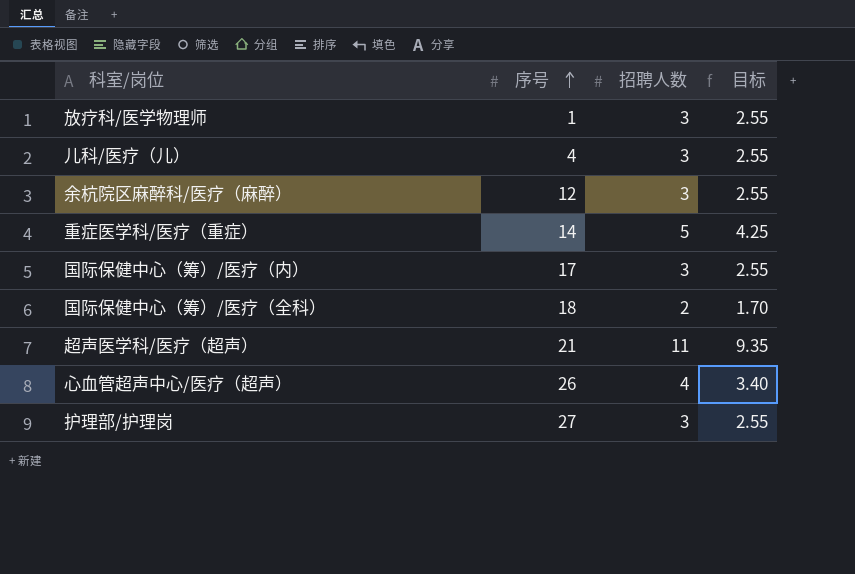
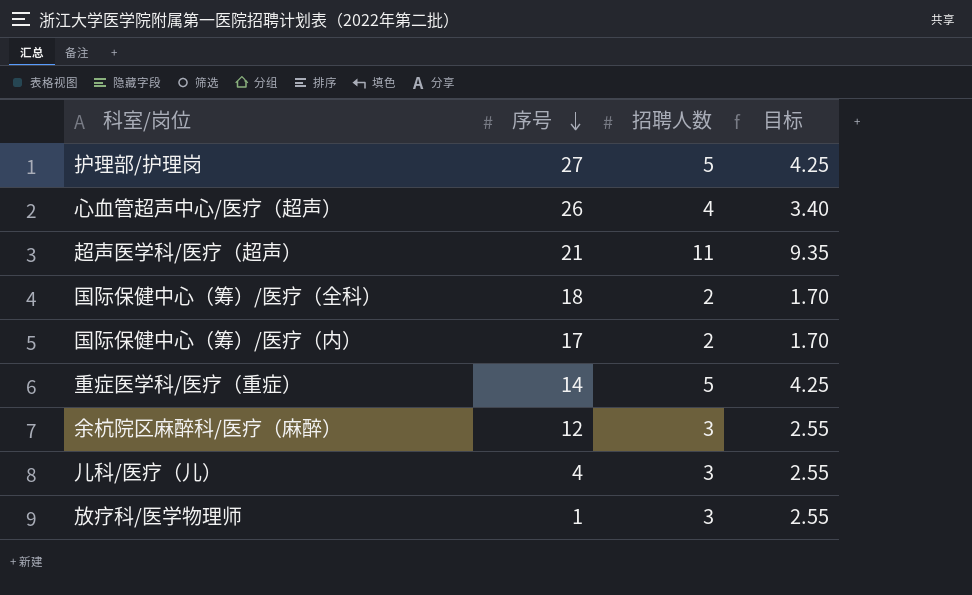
row order: 序号 ascending -> 序号 descending
护理部/护理岗 | 招聘人数: 3 -> 5
护理部/护理岗 | 目标: 2.55 -> 4.25
国际保健中心（筹）/医疗（内） | 招聘人数: 3 -> 2
国际保健中心（筹）/医疗（内） | 目标: 2.55 -> 1.70

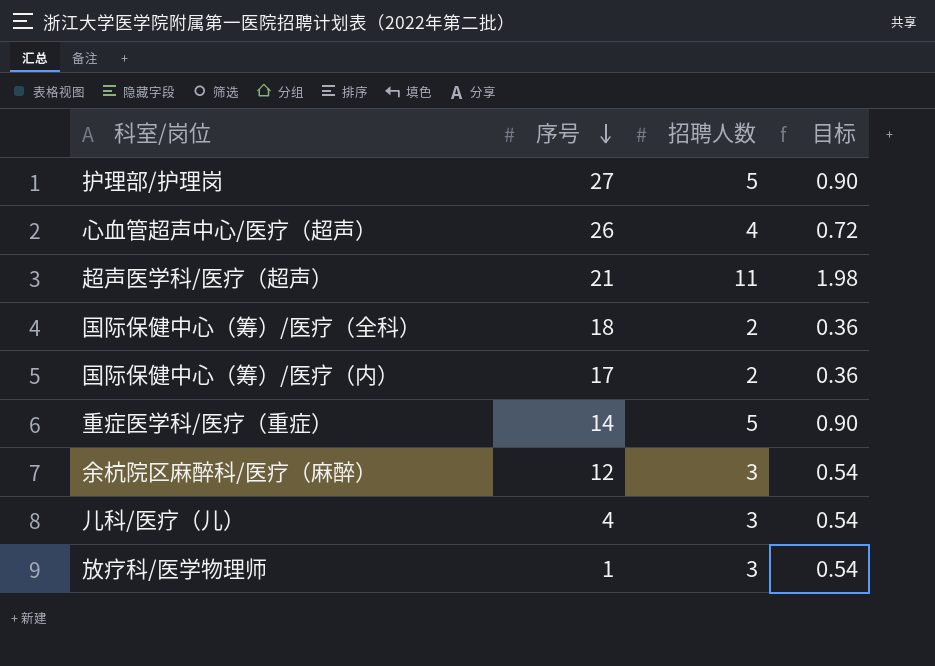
column 目标 | formula: [招聘人数] * 0.85 -> [招聘人数] * 0.18

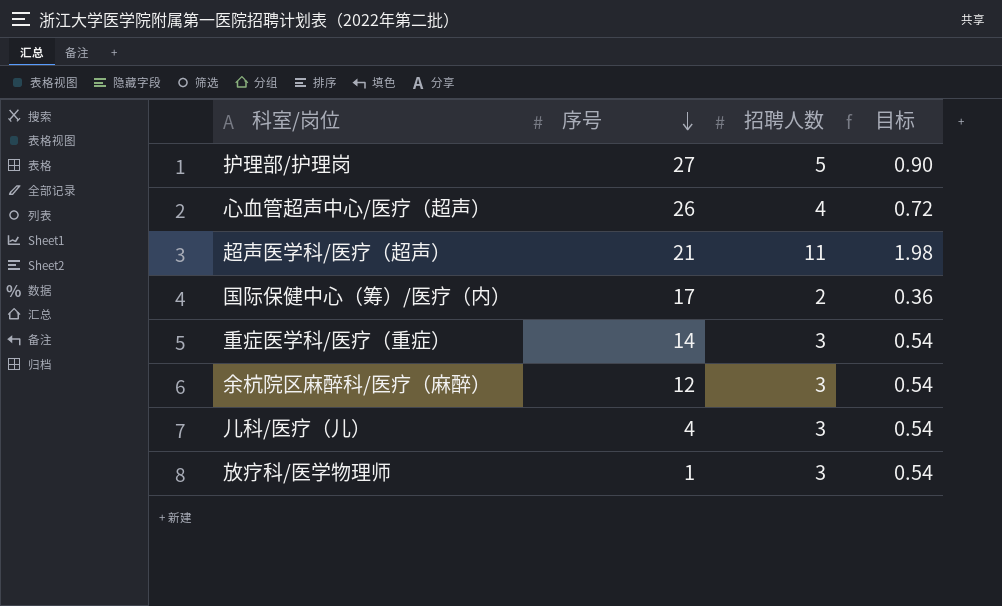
row 国际保健中心（筹）/医疗（全科）: 18 | 2 | 0.36 -> none
重症医学科/医疗（重症） | 招聘人数: 5 -> 3
重症医学科/医疗（重症） | 目标: 0.90 -> 0.54

